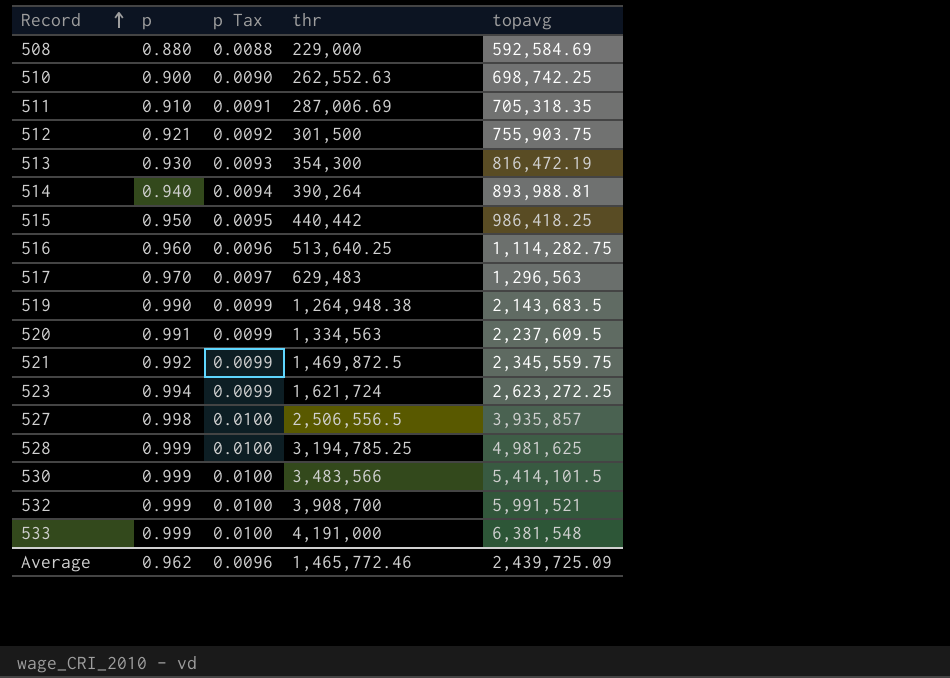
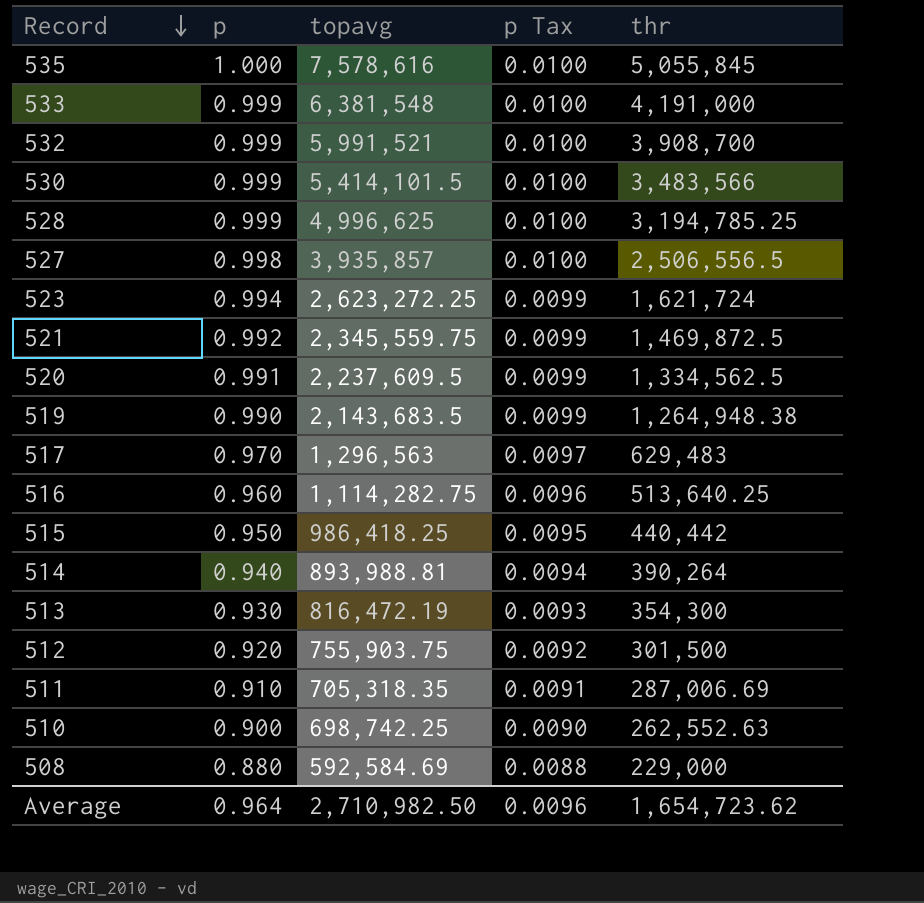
row order: Record ascending -> Record descending
column topavg | position: 5 -> 3
row 535: none -> 1.000 | 7,578,616 | 0.0100 | 5,055,845
528 | topavg: 4,981,625 -> 4,996,625
520 | thr: 1,334,563 -> 1,334,562.5
512 | p: 0.921 -> 0.920
Average | p: 0.962 -> 0.964
Average | topavg: 2,439,725.09 -> 2,710,982.50
Average | thr: 1,465,772.46 -> 1,654,723.62

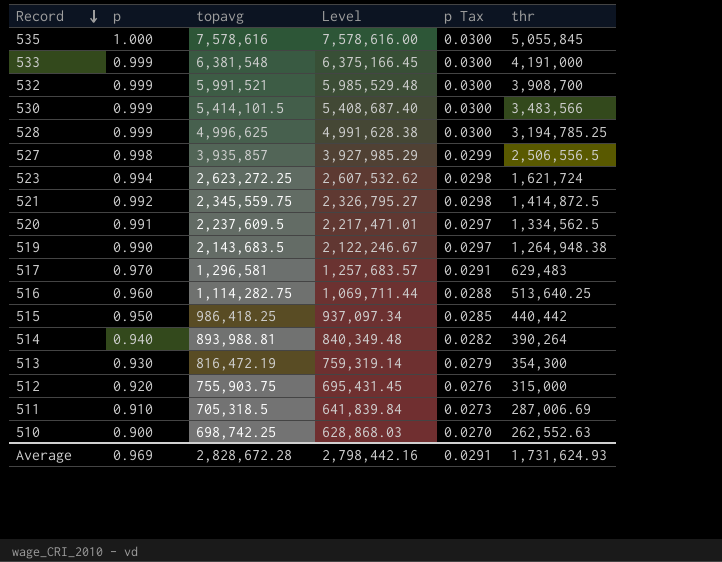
column Level | formula: none -> [p] * [topavg]
column p Tax | formula: [p] * 0.01 -> [p] * 0.03
row 508: 0.880 | 592,584.69 | 0.0088 | 229,000 -> none
521 | thr: 1,469,872.5 -> 1,414,872.5
517 | topavg: 1,296,563 -> 1,296,581
512 | thr: 301,500 -> 315,000
511 | topavg: 705,318.35 -> 705,318.5
Average | p: 0.964 -> 0.969
Average | topavg: 2,710,982.50 -> 2,828,672.28
Average | p Tax: 0.0096 -> 0.0291
Average | thr: 1,654,723.62 -> 1,731,624.93

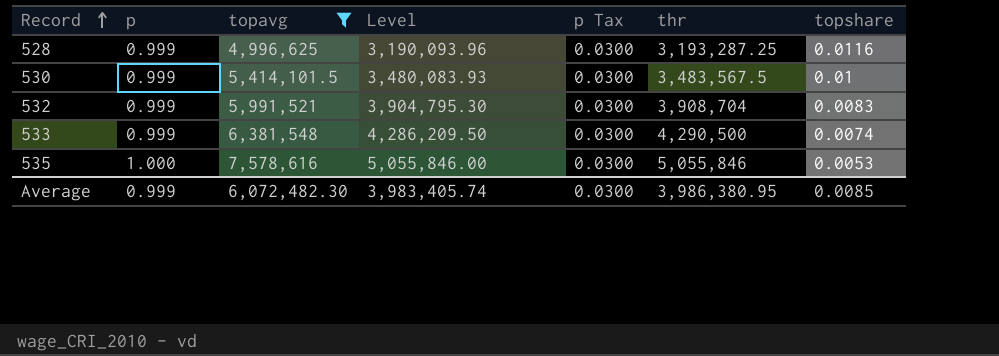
filter: none -> topavg >= 4,996,625
row order: Record descending -> Record ascending
column Level | formula: [p] * [topavg] -> [p] * [thr]
column topshare | position: none -> 7
528 | thr: 3,194,785.25 -> 3,193,287.25
530 | thr: 3,483,566 -> 3,483,567.5
532 | thr: 3,908,700 -> 3,908,704
533 | thr: 4,191,000 -> 4,290,500
535 | thr: 5,055,845 -> 5,055,846
Average | p: 0.969 -> 0.999
Average | topavg: 2,828,672.28 -> 6,072,482.30
Average | Level: 2,798,442.16 -> 3,983,405.74
Average | p Tax: 0.0291 -> 0.0300
Average | thr: 1,731,624.93 -> 3,986,380.95

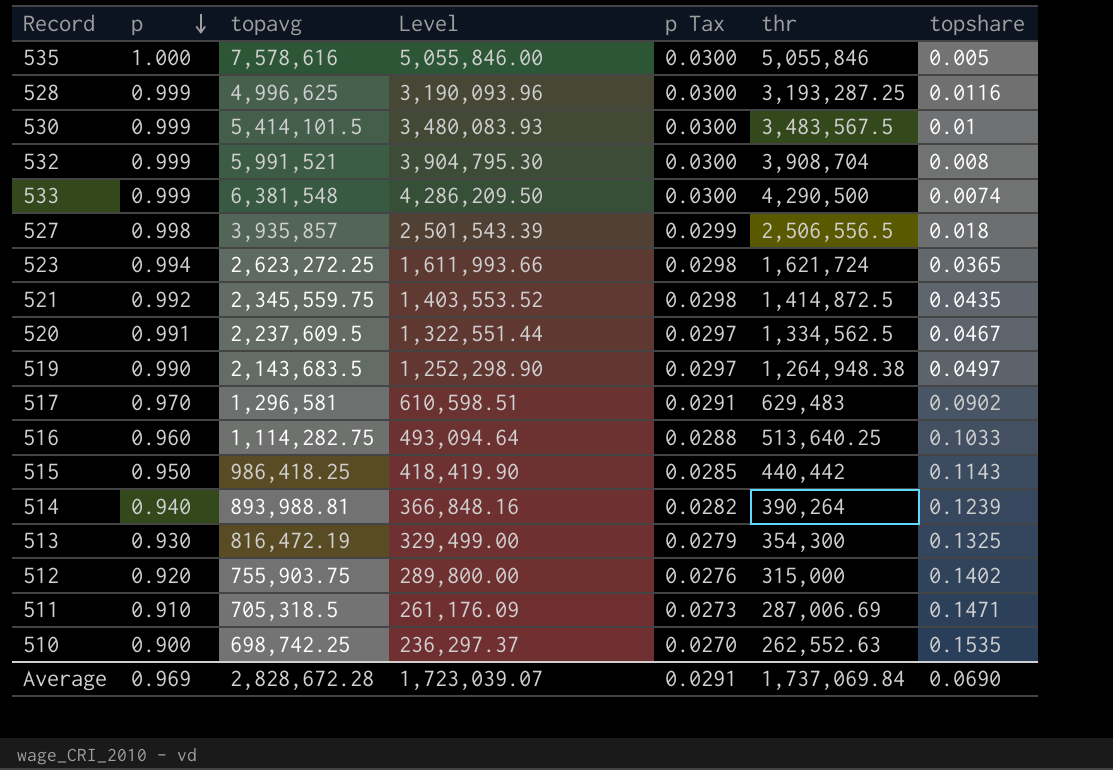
filter: topavg >= 4,996,625 -> none
row order: Record ascending -> p descending
535 | topshare: 0.0053 -> 0.005
532 | topshare: 0.0083 -> 0.008
Average | p: 0.999 -> 0.969
Average | topavg: 6,072,482.30 -> 2,828,672.28
Average | Level: 3,983,405.74 -> 1,723,039.07
Average | p Tax: 0.0300 -> 0.0291
Average | thr: 3,986,380.95 -> 1,737,069.84
Average | topshare: 0.0085 -> 0.0690

